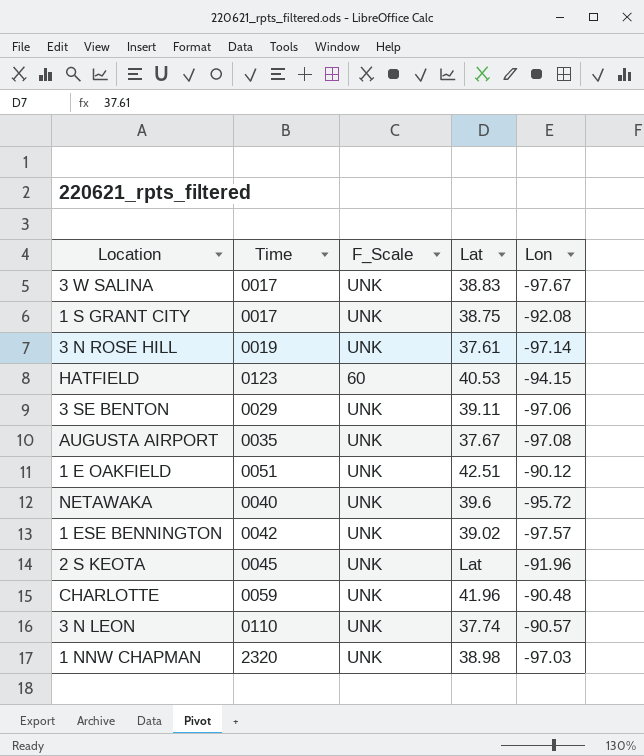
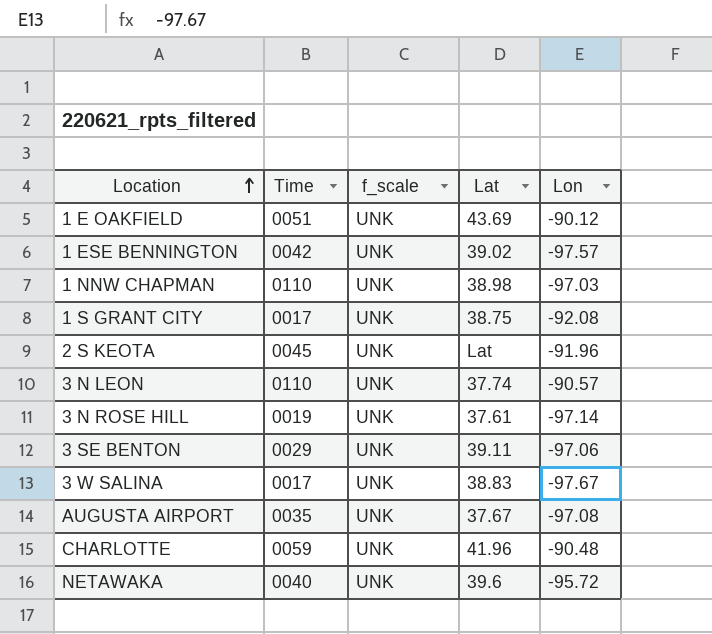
row order: none -> Location ascending
column name: F_Scale -> f_scale
row HATFIELD: 0123 | 60 | 40.53 | -94.15 -> none
1 E OAKFIELD | Lat: 42.51 -> 43.69
1 NNW CHAPMAN | Time: 2320 -> 0110

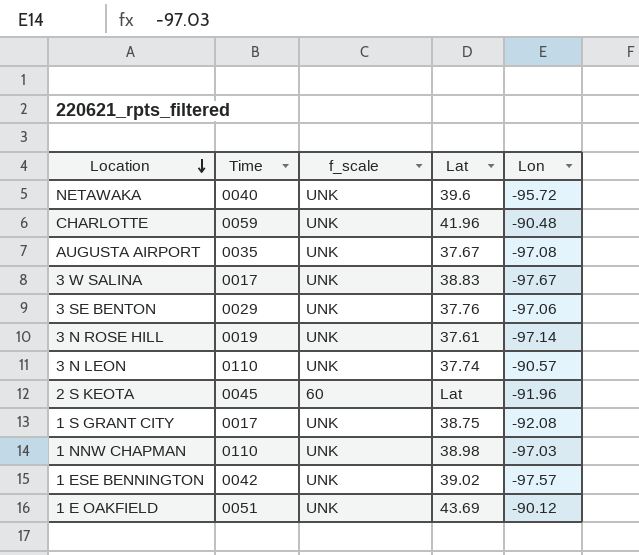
row order: Location ascending -> Location descending
3 SE BENTON | Lat: 39.11 -> 37.76
2 S KEOTA | f_scale: UNK -> 60

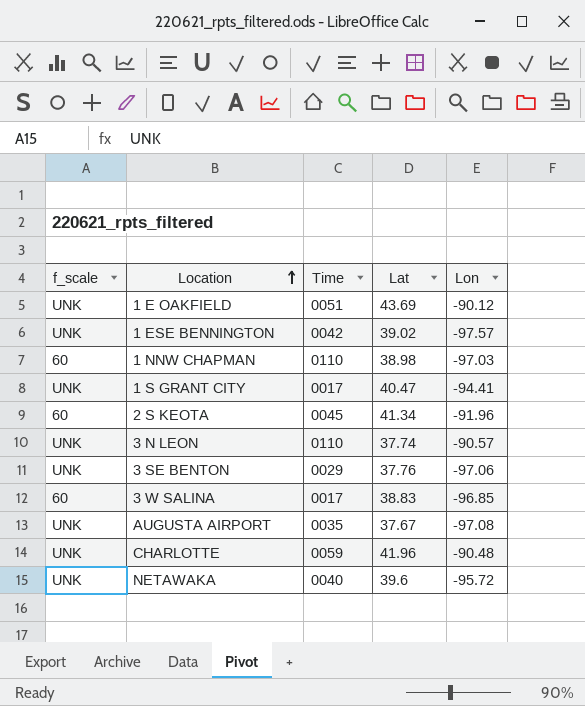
row order: Location descending -> Location ascending
column f_scale | position: 3 -> 1
row 3 N ROSE HILL: 0019 | UNK | 37.61 | -97.14 -> none
1 NNW CHAPMAN | f_scale: UNK -> 60
1 S GRANT CITY | Lat: 38.75 -> 40.47
1 S GRANT CITY | Lon: -92.08 -> -94.41
2 S KEOTA | Lat: Lat -> 41.34
3 W SALINA | f_scale: UNK -> 60
3 W SALINA | Lon: -97.67 -> -96.85

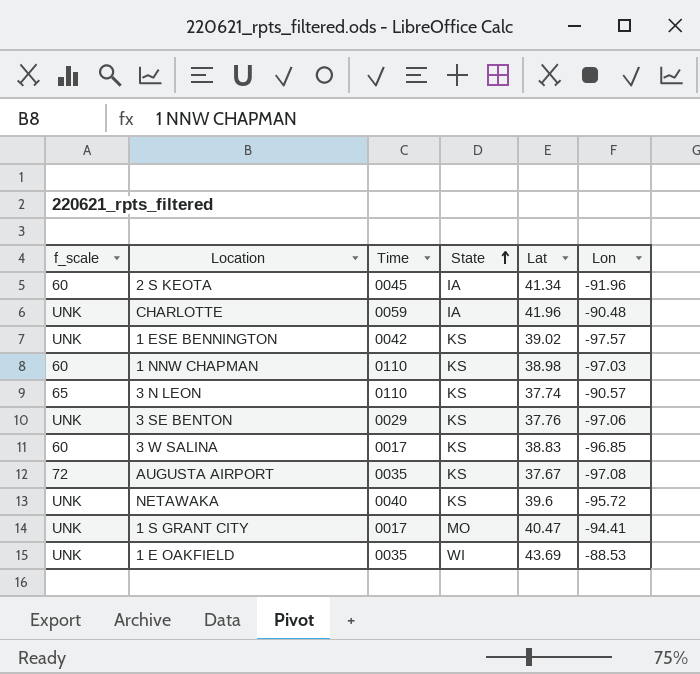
row order: Location ascending -> State ascending
column State | position: none -> 4
3 N LEON | f_scale: UNK -> 65
AUGUSTA AIRPORT | f_scale: UNK -> 72
1 E OAKFIELD | Time: 0051 -> 0035
1 E OAKFIELD | Lon: -90.12 -> -88.53

